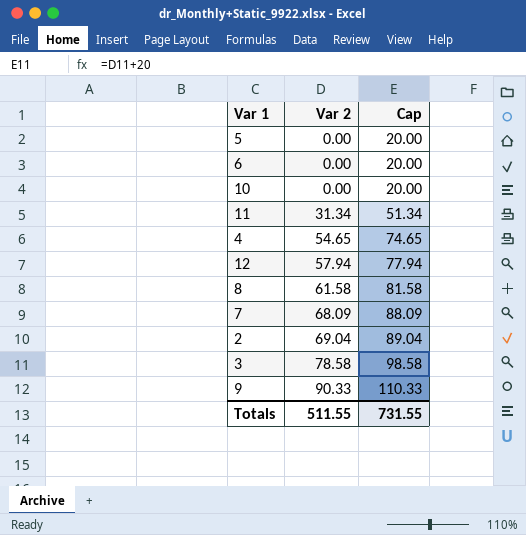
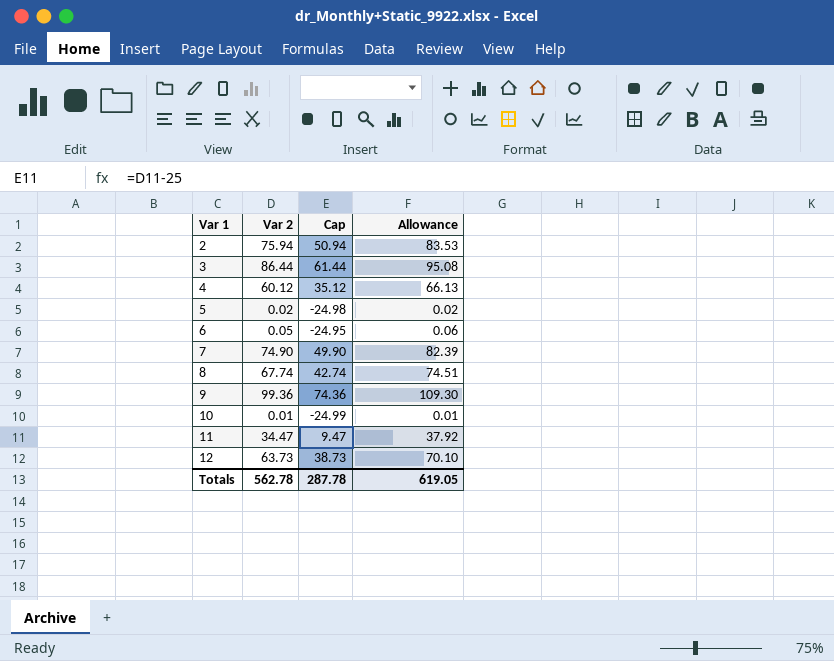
row order: Var 2 ascending -> Var 1 ascending
column Cap | formula: [Var 2] + 20 -> [Var 2] - 25
column Allowance | formula: none -> [Var 2] * 1.1
2 | Var 2: 69.04 -> 75.94
3 | Var 2: 78.58 -> 86.44
4 | Var 2: 54.65 -> 60.12
5 | Var 2: 0.00 -> 0.02
6 | Var 2: 0.00 -> 0.05
7 | Var 2: 68.09 -> 74.90
8 | Var 2: 61.58 -> 67.74
9 | Var 2: 90.33 -> 99.36
10 | Var 2: 0.00 -> 0.01
11 | Var 2: 31.34 -> 34.47
12 | Var 2: 57.94 -> 63.73
Totals | Var 2: 511.55 -> 562.78
Totals | Cap: 731.55 -> 287.78

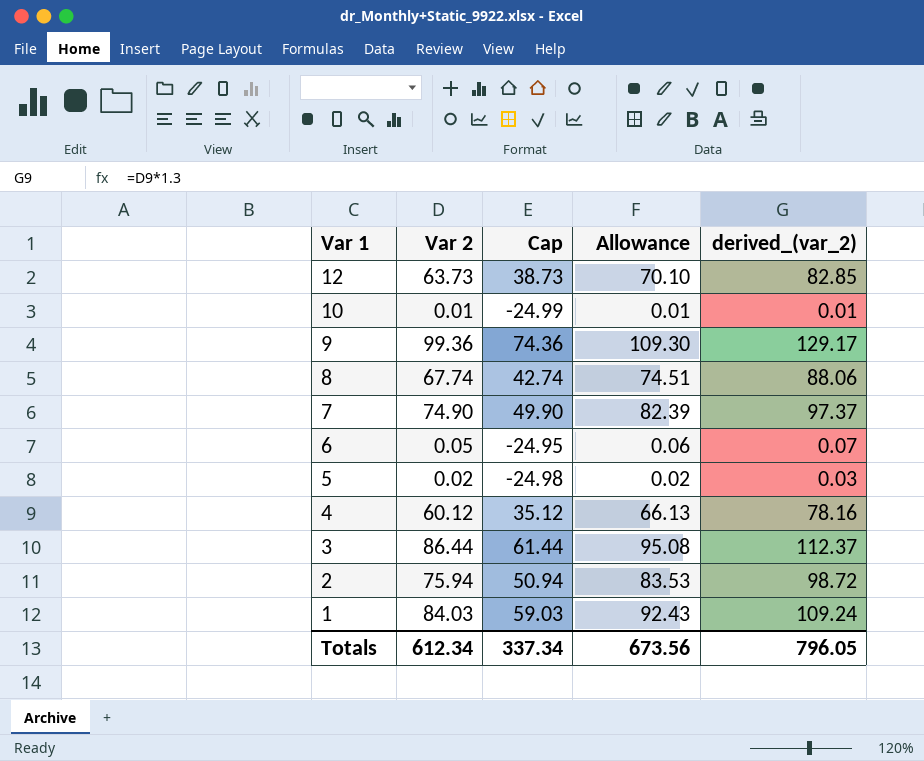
row order: Var 1 ascending -> Var 1 descending
column derived_(var_2) | formula: none -> [Var 2] * 1.3
row 11: 34.47 | 9.47 | 37.92 -> none
row 1: none -> 84.03 | 59.03 | 92.43 | 109.24
Totals | Var 2: 562.78 -> 612.34
Totals | Cap: 287.78 -> 337.34
Totals | Allowance: 619.05 -> 673.56

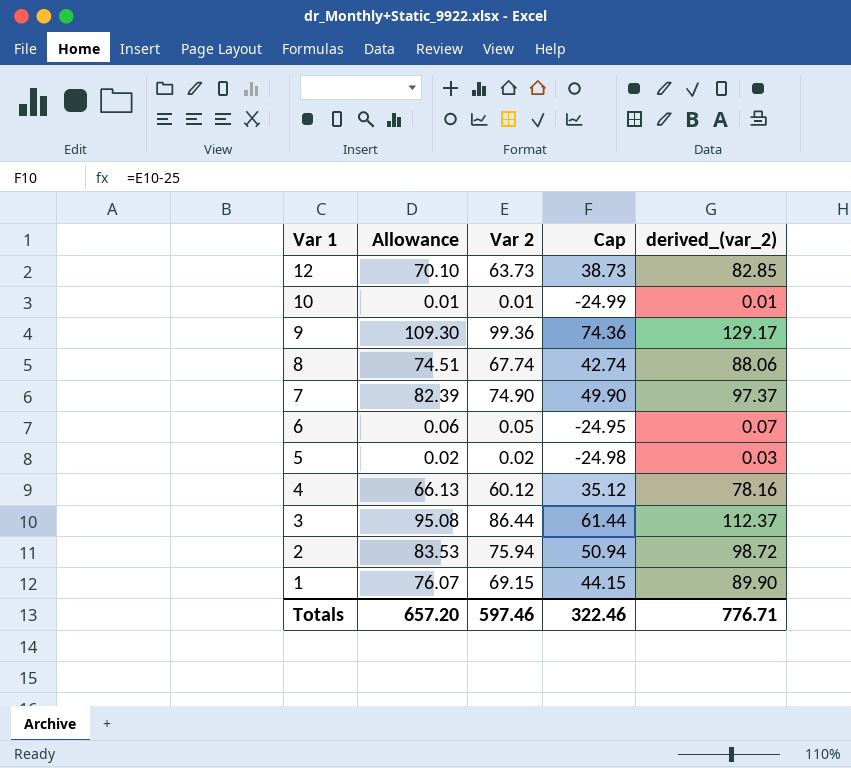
column Allowance | position: 4 -> 2
1 | Allowance: 92.43 -> 76.07
1 | Var 2: 84.03 -> 69.15
1 | Cap: 59.03 -> 44.15
1 | derived_(var_2): 109.24 -> 89.90
Totals | Allowance: 673.56 -> 657.20
Totals | Var 2: 612.34 -> 597.46
Totals | Cap: 337.34 -> 322.46
Totals | derived_(var_2): 796.05 -> 776.71

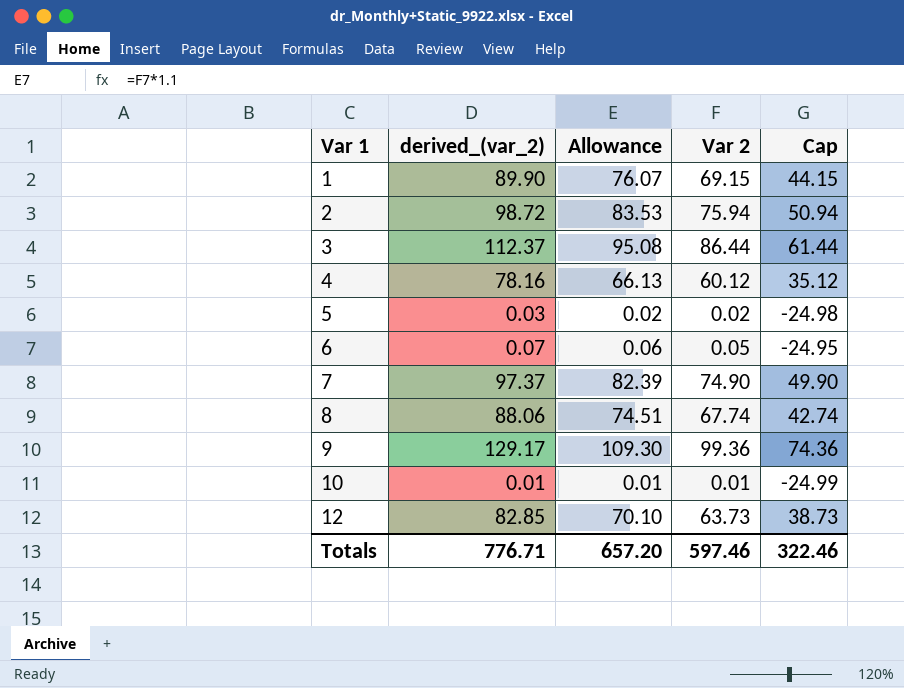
row order: Var 1 descending -> Var 1 ascending
column derived_(var_2) | position: 5 -> 2

